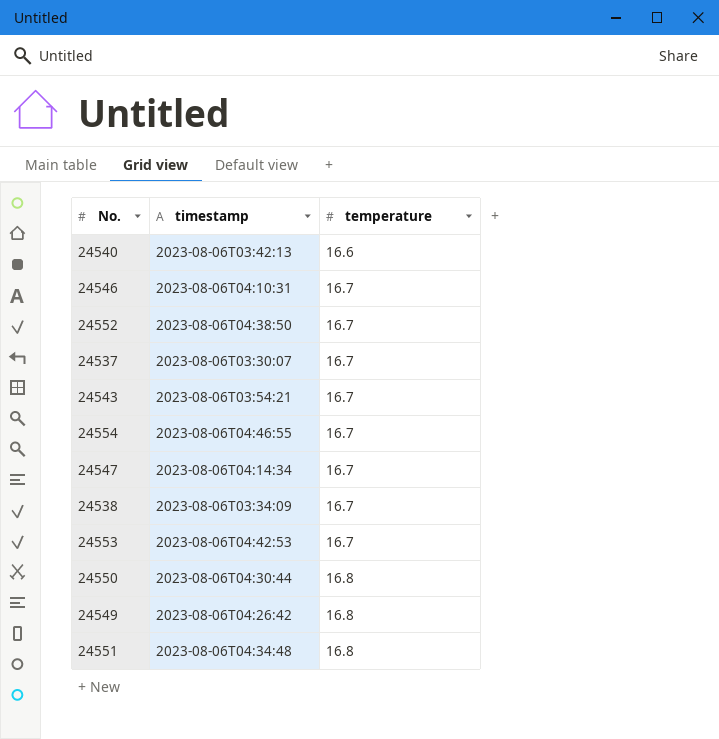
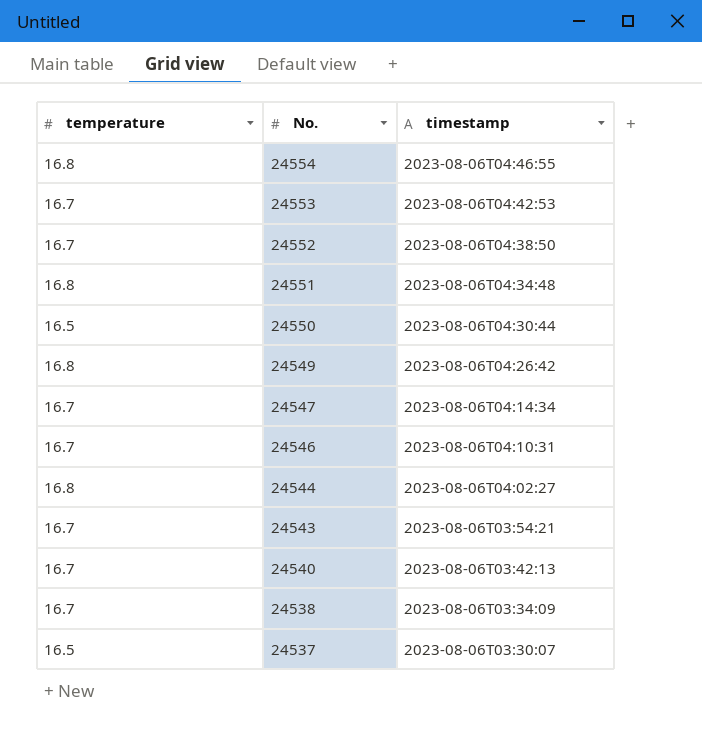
row order: temperature ascending -> No. descending
column temperature | position: 3 -> 1
24554 | temperature: 16.7 -> 16.8
24550 | temperature: 16.8 -> 16.5
row 24544: none -> 16.8 | 2023-08-06T04:02:27
24540 | temperature: 16.6 -> 16.7
24537 | temperature: 16.7 -> 16.5

